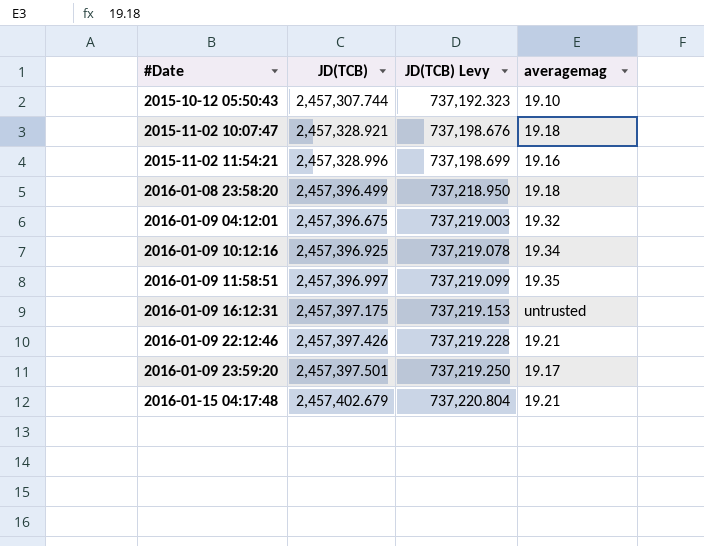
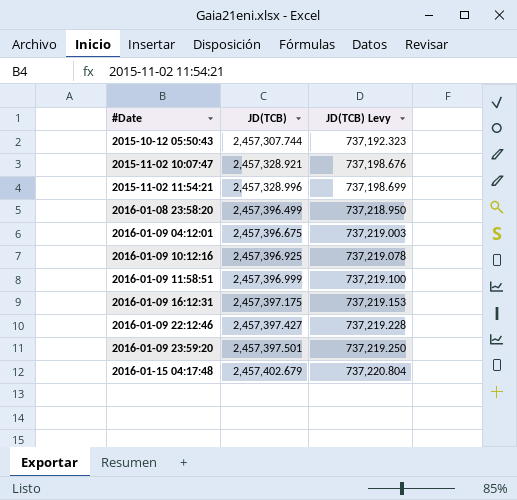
column averagemag | position: 4 -> none
2016-01-09 11:58:51 | JD(TCB): 2,457,396.997 -> 2,457,396.999
2016-01-09 11:58:51 | JD(TCB) Levy: 737,219.099 -> 737,219.100
2016-01-09 22:12:46 | JD(TCB): 2,457,397.426 -> 2,457,397.427

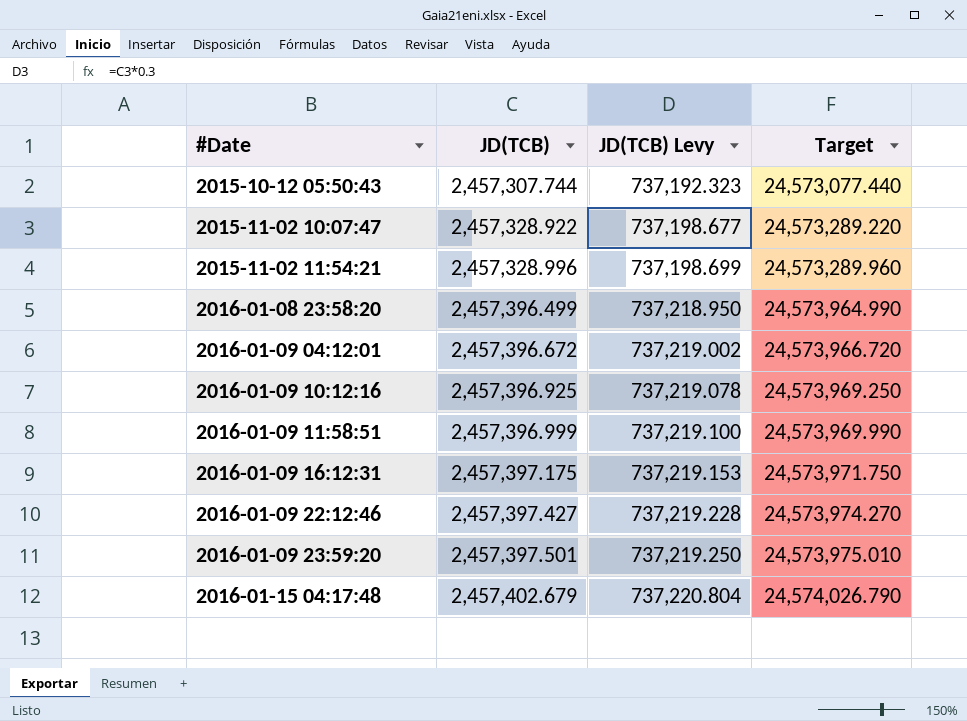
column Target | formula: none -> [JD(TCB)] * 10
2015-11-02 10:07:47 | JD(TCB): 2,457,328.921 -> 2,457,328.922
2015-11-02 10:07:47 | JD(TCB) Levy: 737,198.676 -> 737,198.677
2016-01-09 04:12:01 | JD(TCB): 2,457,396.675 -> 2,457,396.672
2016-01-09 04:12:01 | JD(TCB) Levy: 737,219.003 -> 737,219.002

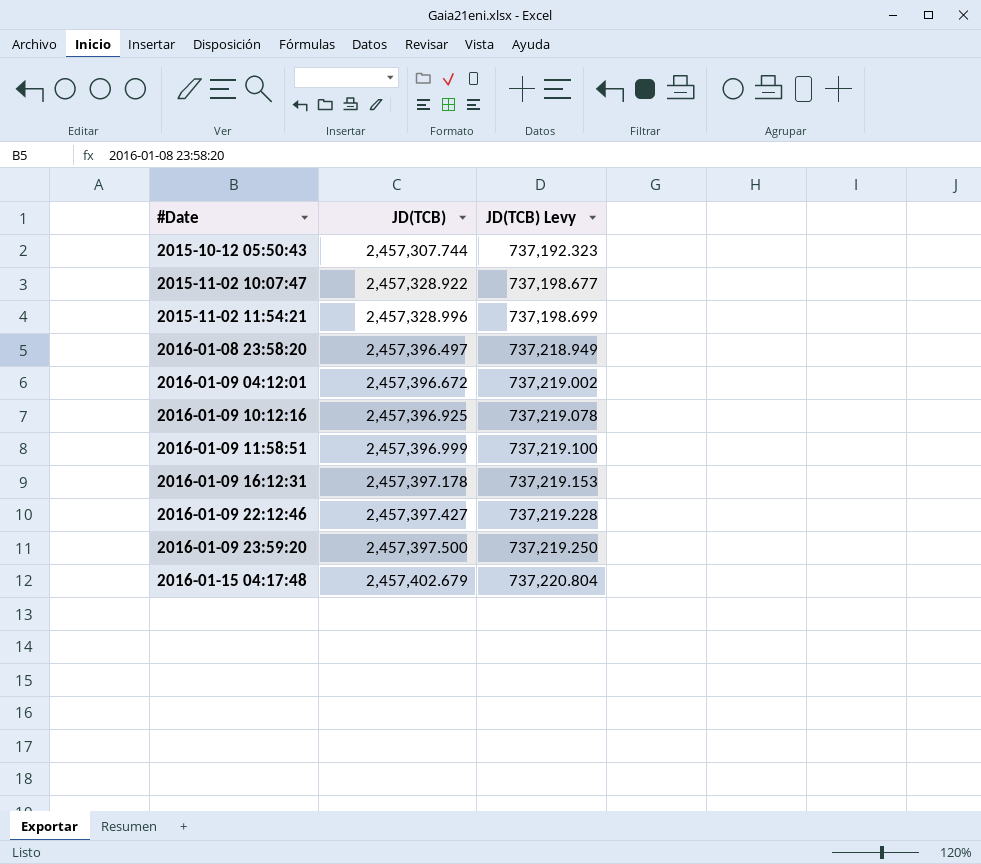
column Target | formula: [JD(TCB)] * 10 -> none
2016-01-08 23:58:20 | JD(TCB): 2,457,396.499 -> 2,457,396.497
2016-01-08 23:58:20 | JD(TCB) Levy: 737,218.950 -> 737,218.949
2016-01-09 16:12:31 | JD(TCB): 2,457,397.175 -> 2,457,397.178
2016-01-09 23:59:20 | JD(TCB): 2,457,397.501 -> 2,457,397.500

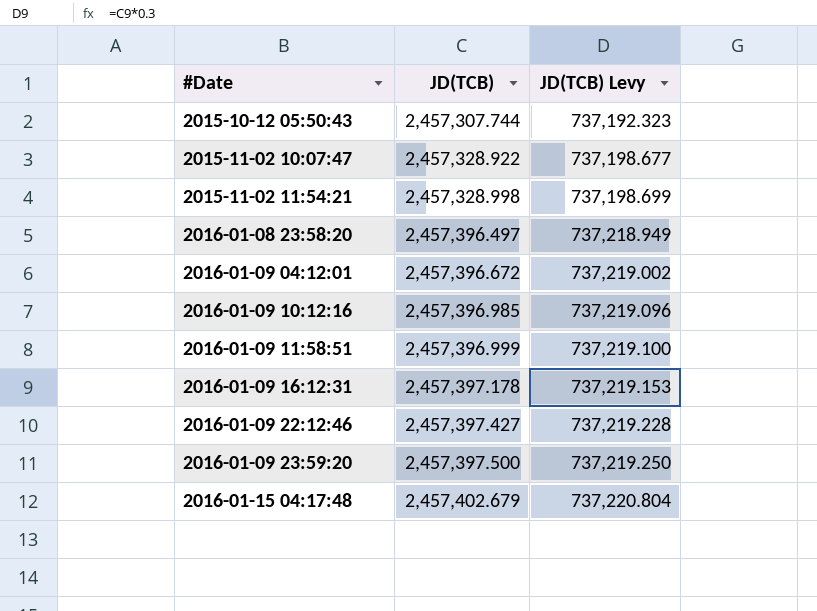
2015-11-02 11:54:21 | JD(TCB): 2,457,328.996 -> 2,457,328.998
2016-01-09 10:12:16 | JD(TCB): 2,457,396.925 -> 2,457,396.985
2016-01-09 10:12:16 | JD(TCB) Levy: 737,219.078 -> 737,219.096

